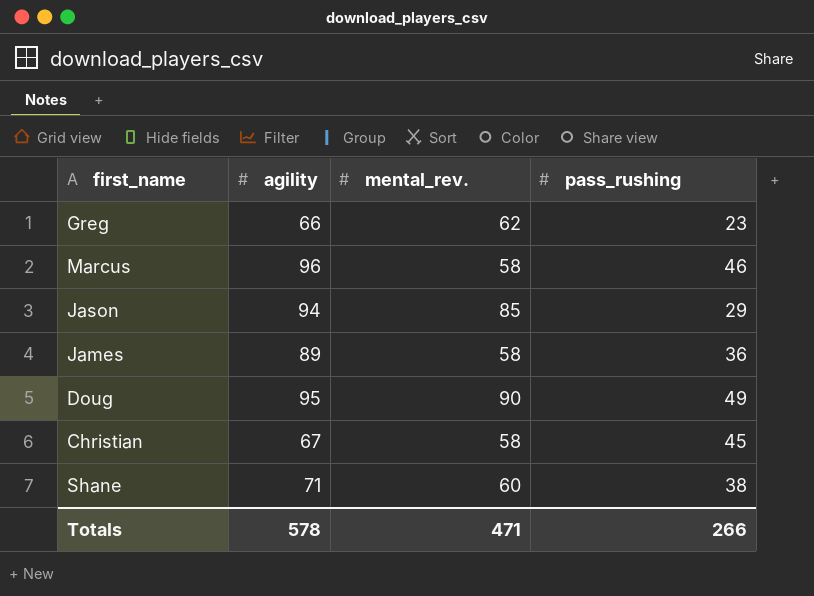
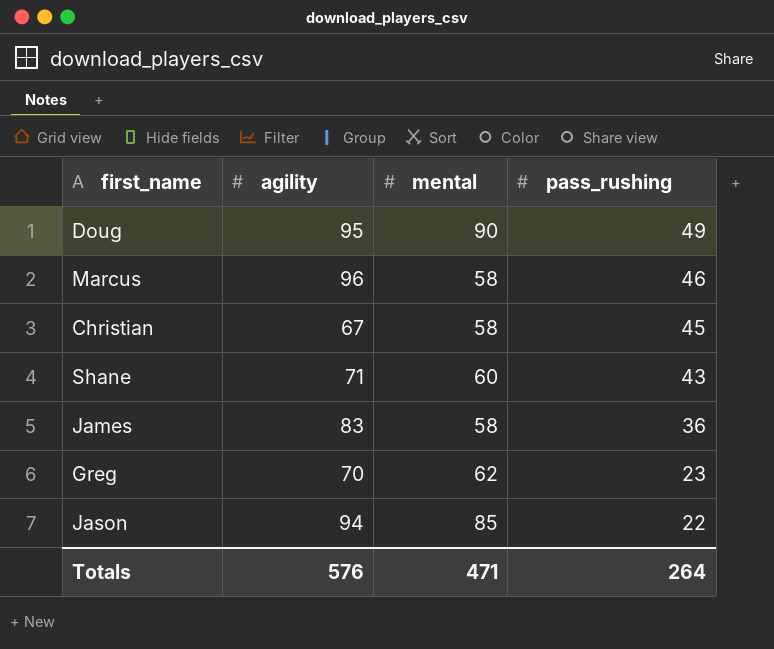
row order: none -> pass_rushing descending
column name: mental_rev. -> mental
Shane | pass_rushing: 38 -> 43
James | agility: 89 -> 83
Greg | agility: 66 -> 70
Jason | pass_rushing: 29 -> 22
Totals | agility: 578 -> 576
Totals | pass_rushing: 266 -> 264

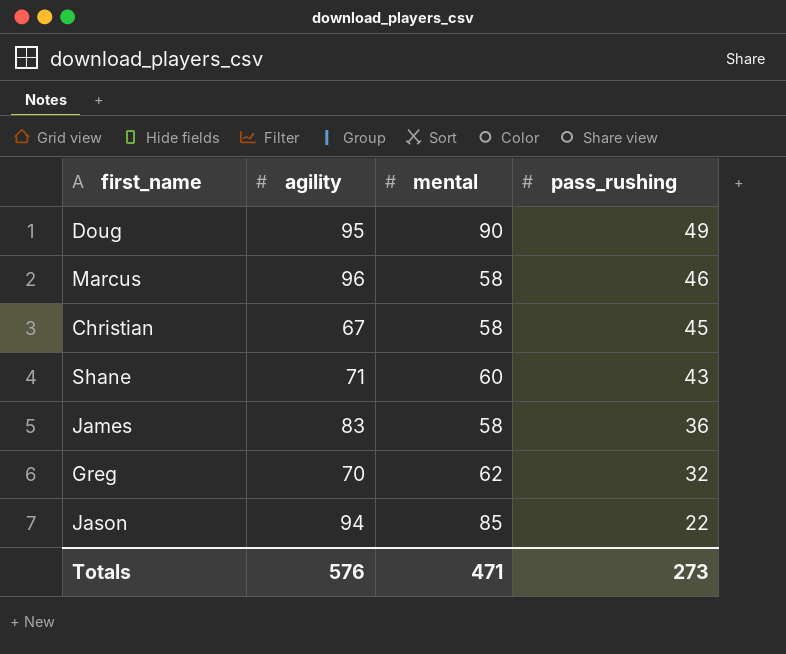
Greg | pass_rushing: 23 -> 32
Totals | pass_rushing: 264 -> 273

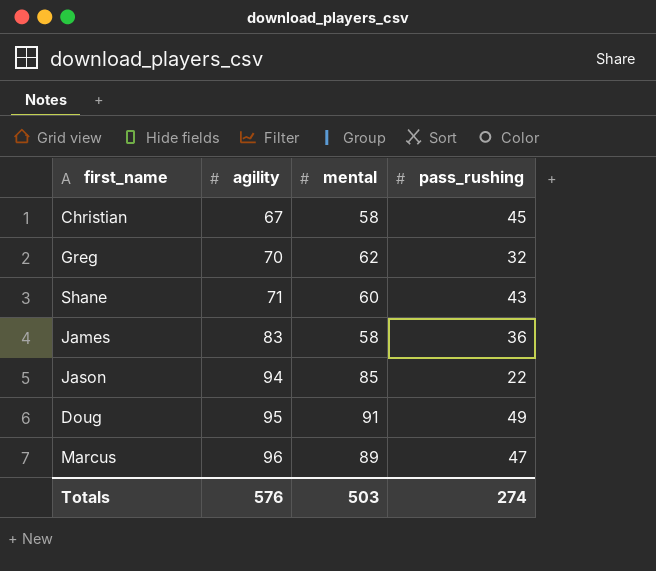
row order: pass_rushing descending -> agility ascending
Doug | mental: 90 -> 91
Marcus | mental: 58 -> 89
Marcus | pass_rushing: 46 -> 47
Totals | mental: 471 -> 503
Totals | pass_rushing: 273 -> 274

